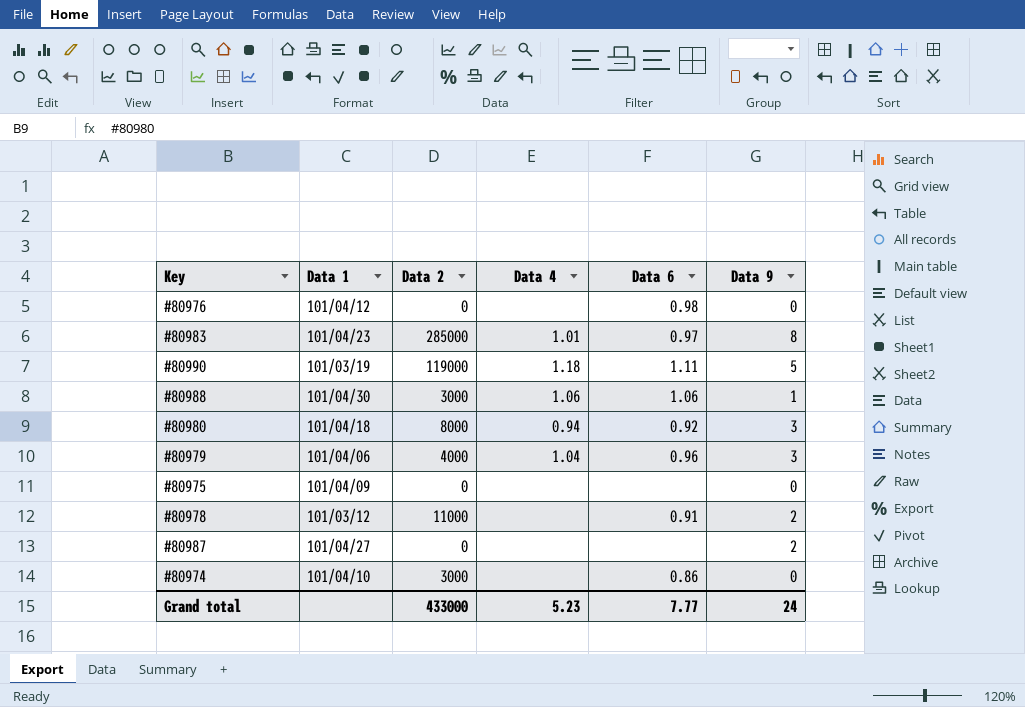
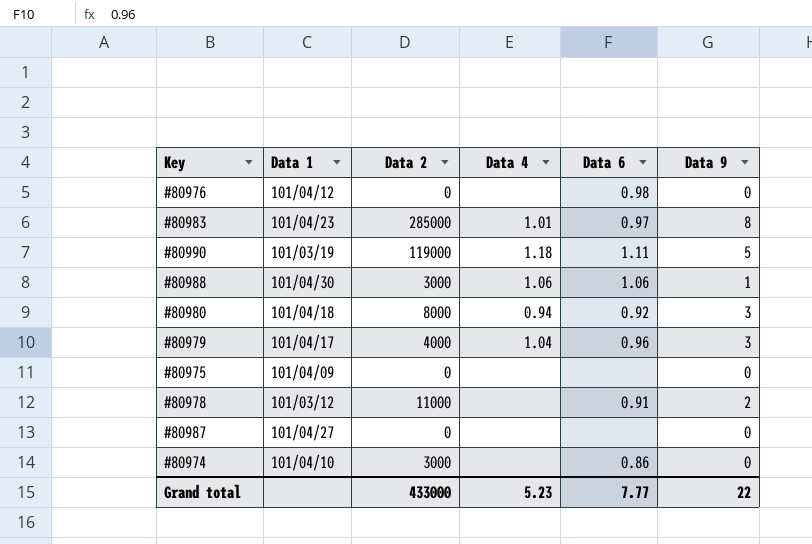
#80979 | Data 1: 101/04/06 -> 101/04/17
#80987 | Data 9: 2 -> 0
Grand total | Data 9: 24 -> 22

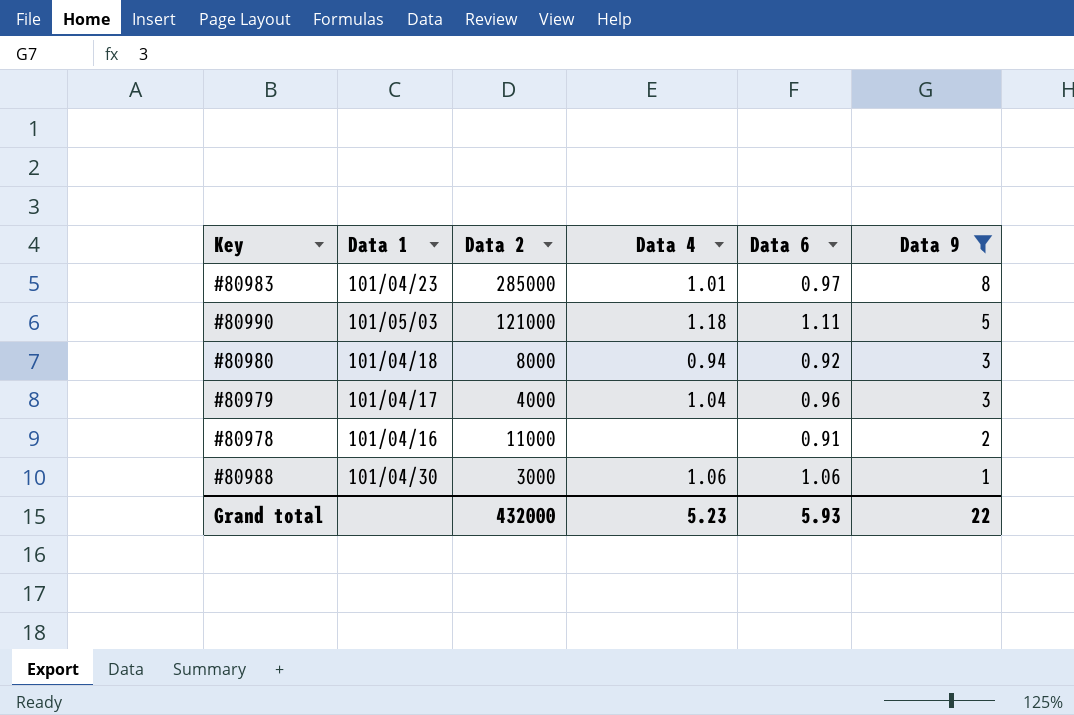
filter: none -> Data 9 != 0
row order: none -> Data 9 descending
#80990 | Data 1: 101/03/19 -> 101/05/03
#80990 | Data 2: 119000 -> 121000
#80978 | Data 1: 101/03/12 -> 101/04/16
Grand total | Data 2: 433000 -> 432000
Grand total | Data 6: 7.77 -> 5.93

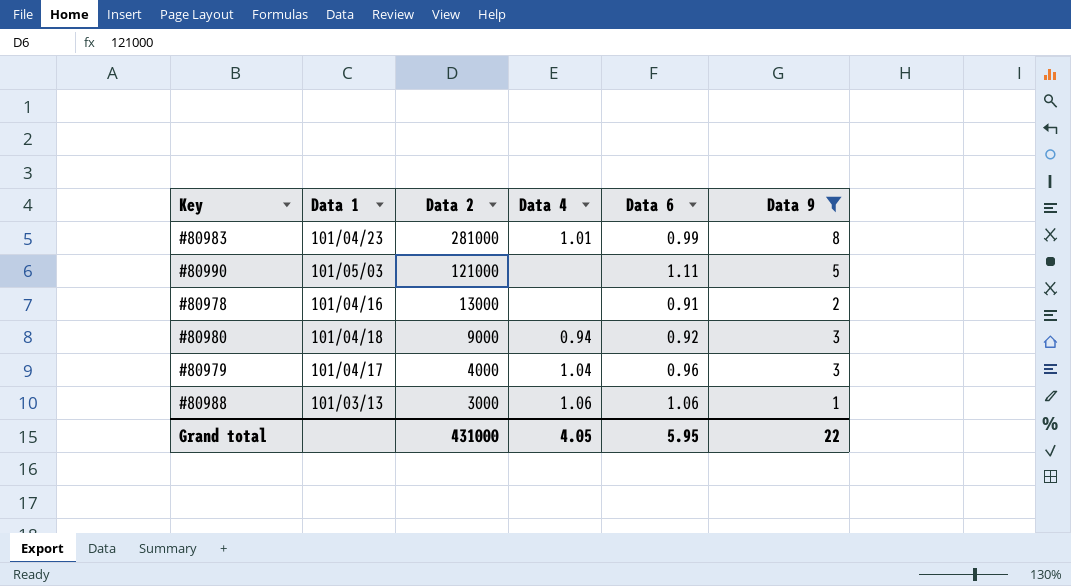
row order: Data 9 descending -> Data 2 descending
#80983 | Data 2: 285000 -> 281000
#80983 | Data 6: 0.97 -> 0.99
#80990 | Data 4: 1.18 -> none
#80978 | Data 2: 11000 -> 13000
#80980 | Data 2: 8000 -> 9000
#80988 | Data 1: 101/04/30 -> 101/03/13
Grand total | Data 2: 432000 -> 431000
Grand total | Data 4: 5.23 -> 4.05
Grand total | Data 6: 5.93 -> 5.95

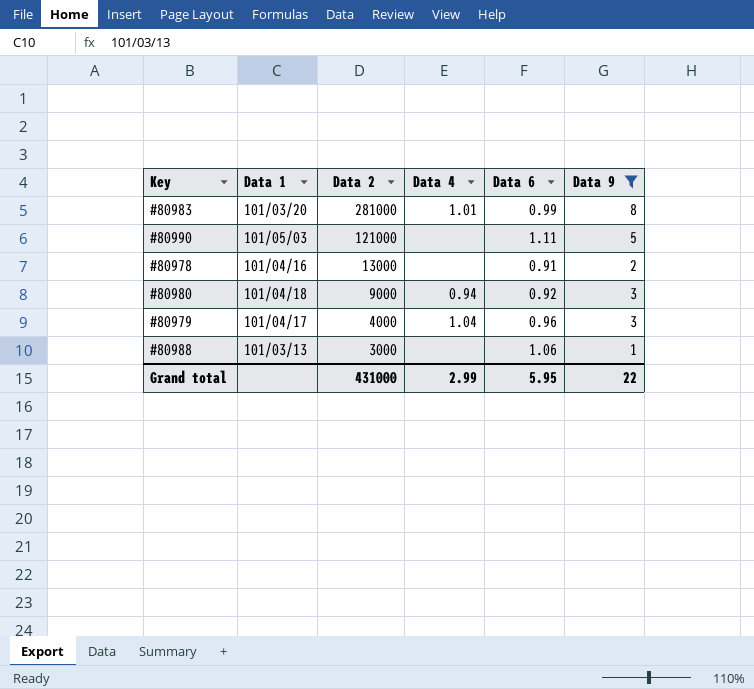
#80983 | Data 1: 101/04/23 -> 101/03/20
#80988 | Data 4: 1.06 -> none
Grand total | Data 4: 4.05 -> 2.99

